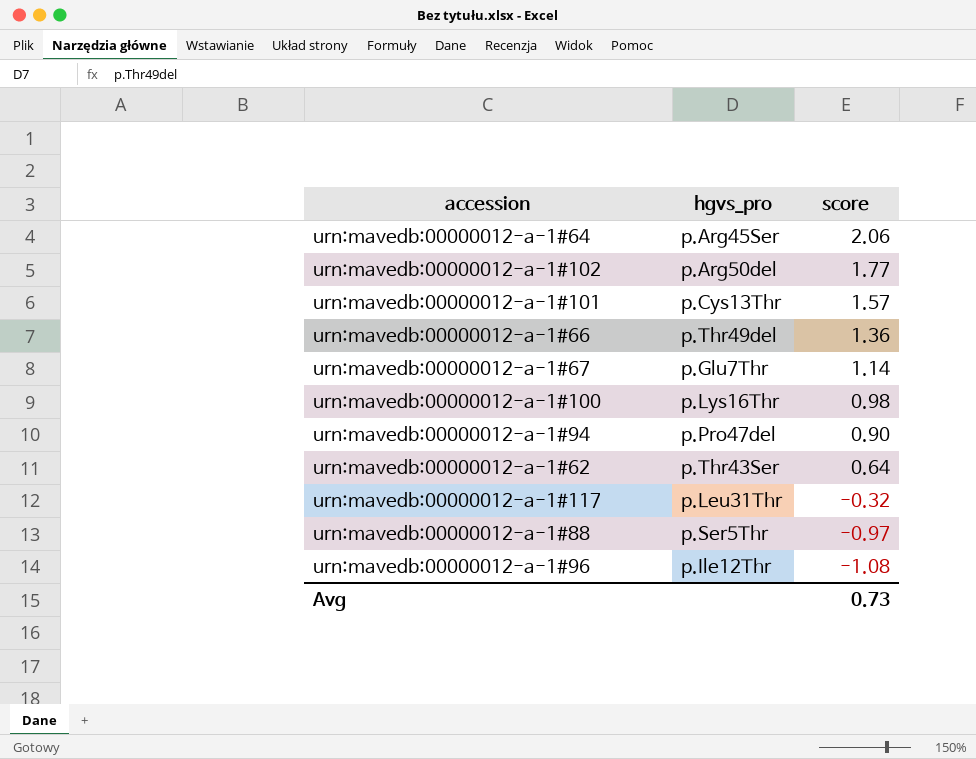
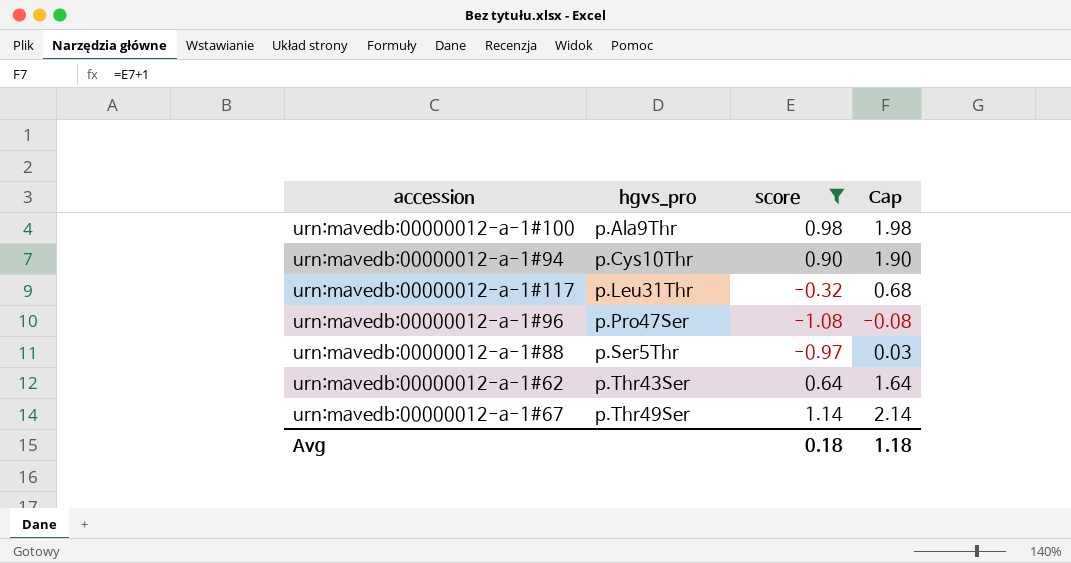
filter: none -> score <= 1.14
row order: score descending -> hgvs_pro ascending
column Cap | formula: none -> [score] + 1
urn:mavedb:00000012-a-1#100 | hgvs_pro: p.Lys16Thr -> p.Ala9Thr
urn:mavedb:00000012-a-1#94 | hgvs_pro: p.Pro47del -> p.Cys10Thr
urn:mavedb:00000012-a-1#96 | hgvs_pro: p.Ile12Thr -> p.Pro47Ser
urn:mavedb:00000012-a-1#67 | hgvs_pro: p.Glu7Thr -> p.Thr49Ser
Avg | score: 0.73 -> 0.18

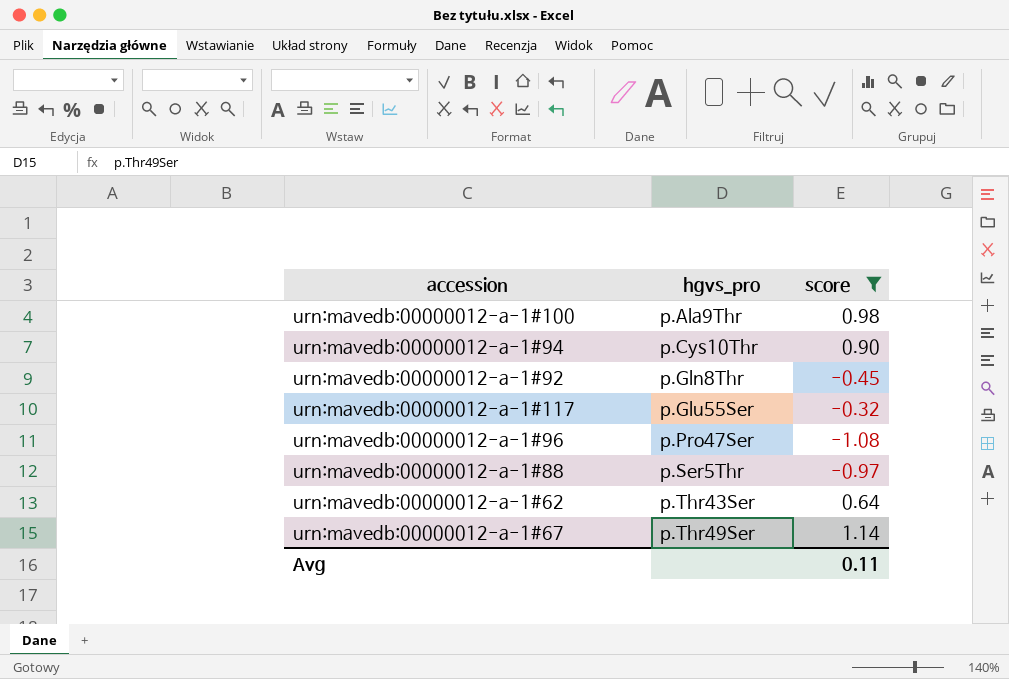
column Cap | formula: [score] + 1 -> none
row urn:mavedb:00000012-a-1#92: none -> p.Gln8Thr | -0.45
urn:mavedb:00000012-a-1#117 | hgvs_pro: p.Leu31Thr -> p.Glu55Ser
Avg | score: 0.18 -> 0.11

